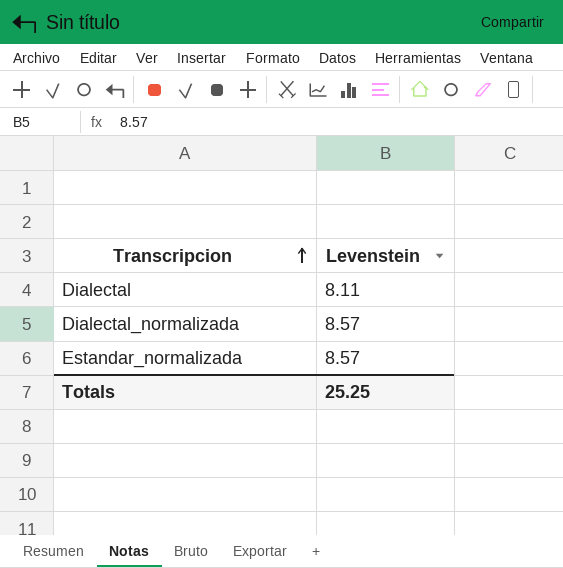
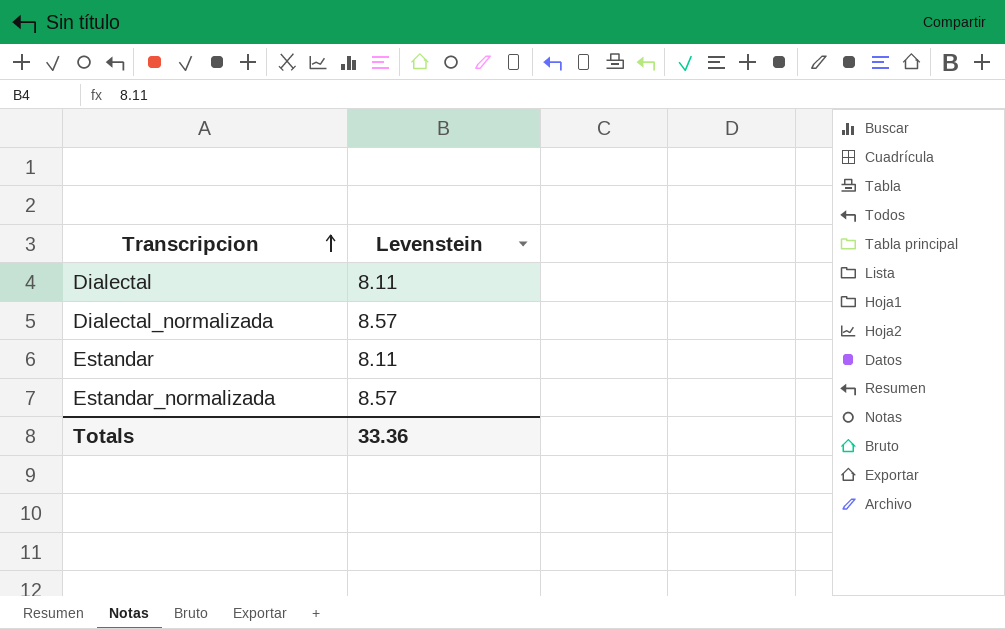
row Estandar: none -> 8.11
Totals | Levenstein: 25.25 -> 33.36

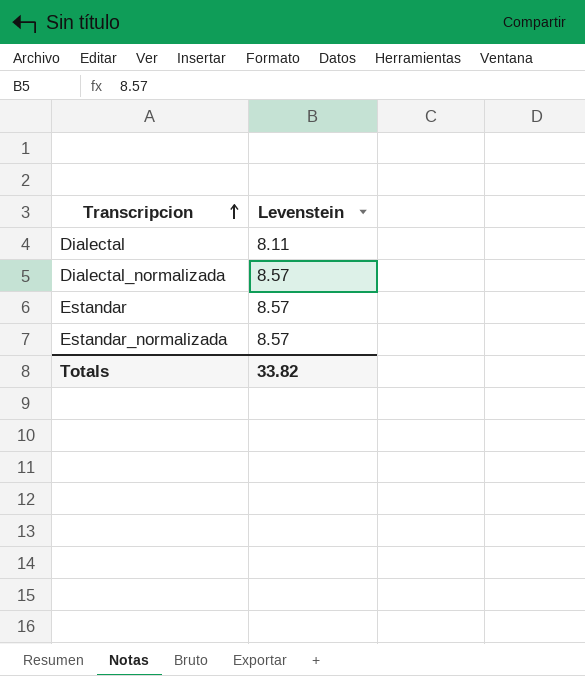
Estandar | Levenstein: 8.11 -> 8.57
Totals | Levenstein: 33.36 -> 33.82

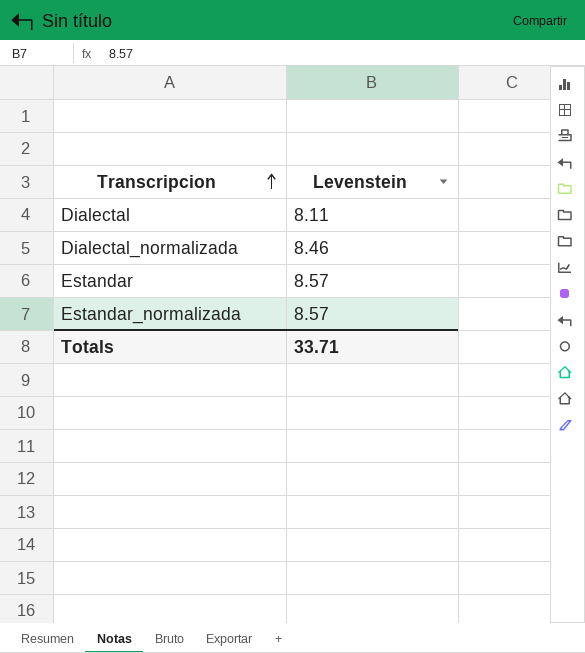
Dialectal_normalizada | Levenstein: 8.57 -> 8.46
Totals | Levenstein: 33.82 -> 33.71

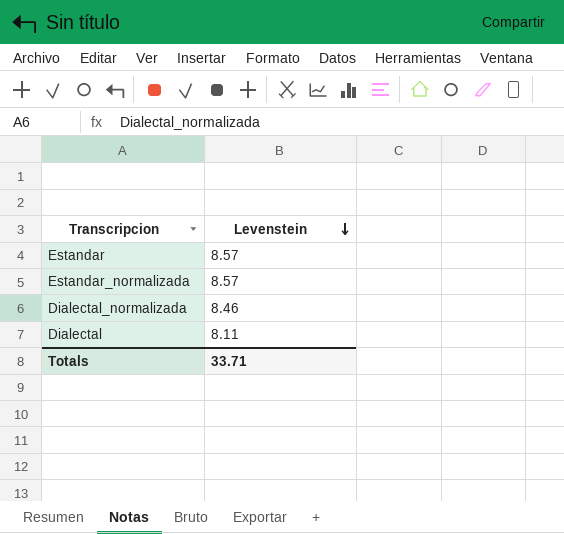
row order: Transcripcion ascending -> Levenstein descending

